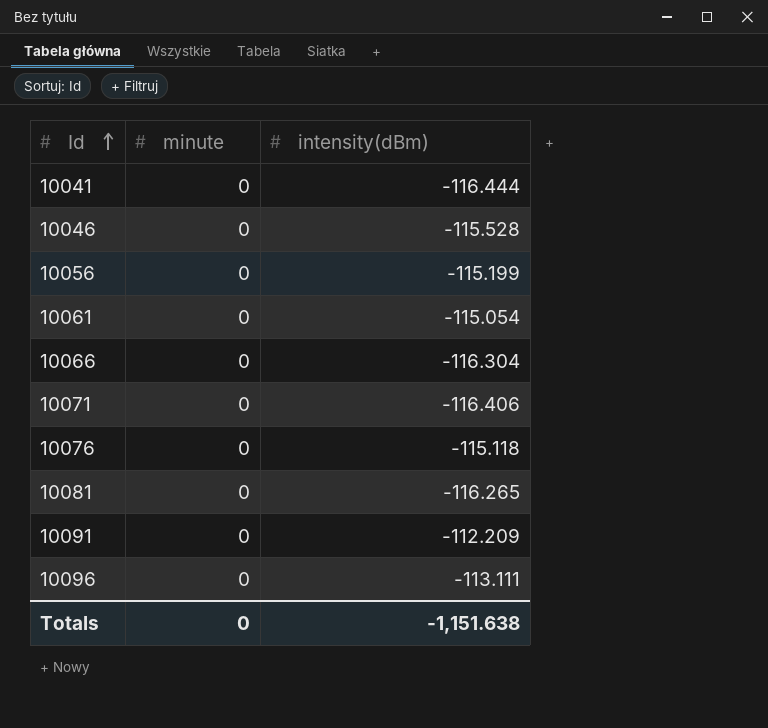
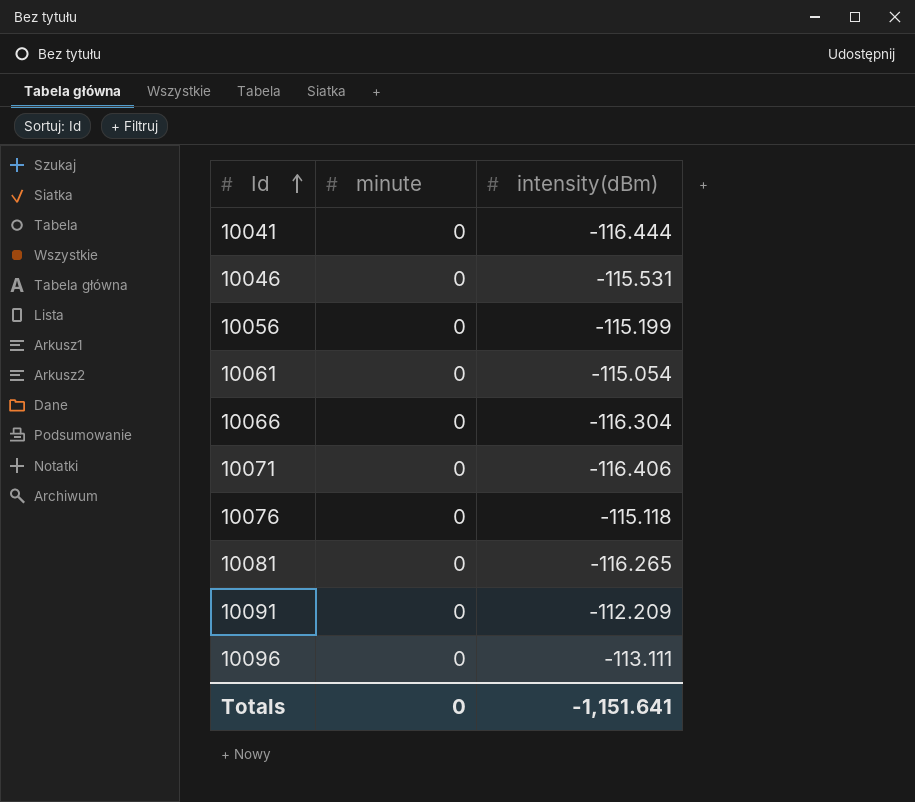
10046 | intensity(dBm): -115.528 -> -115.531
Totals | intensity(dBm): -1,151.638 -> -1,151.641

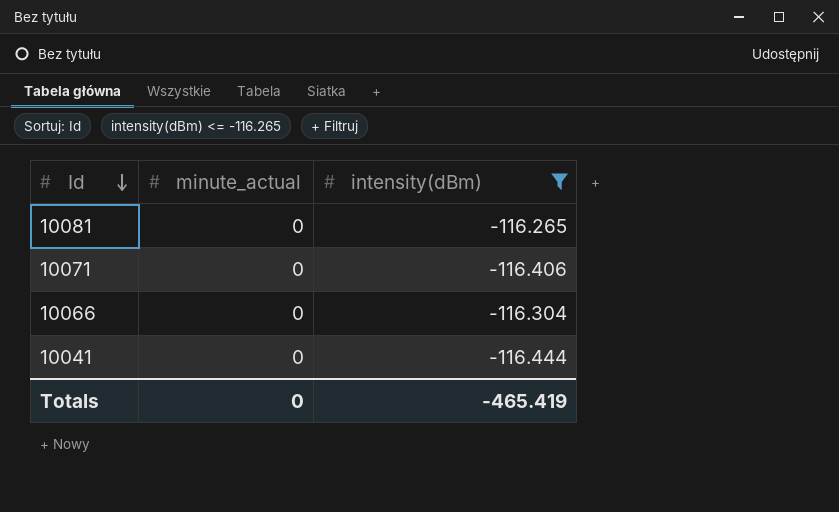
filter: none -> intensity(dBm) <= -116.265
row order: Id ascending -> Id descending
column name: minute -> minute_actual
Totals | intensity(dBm): -1,151.641 -> -465.419

